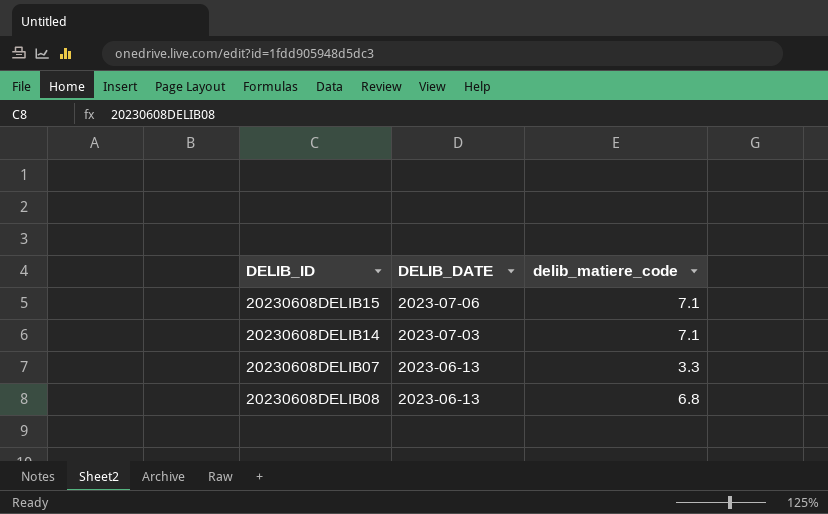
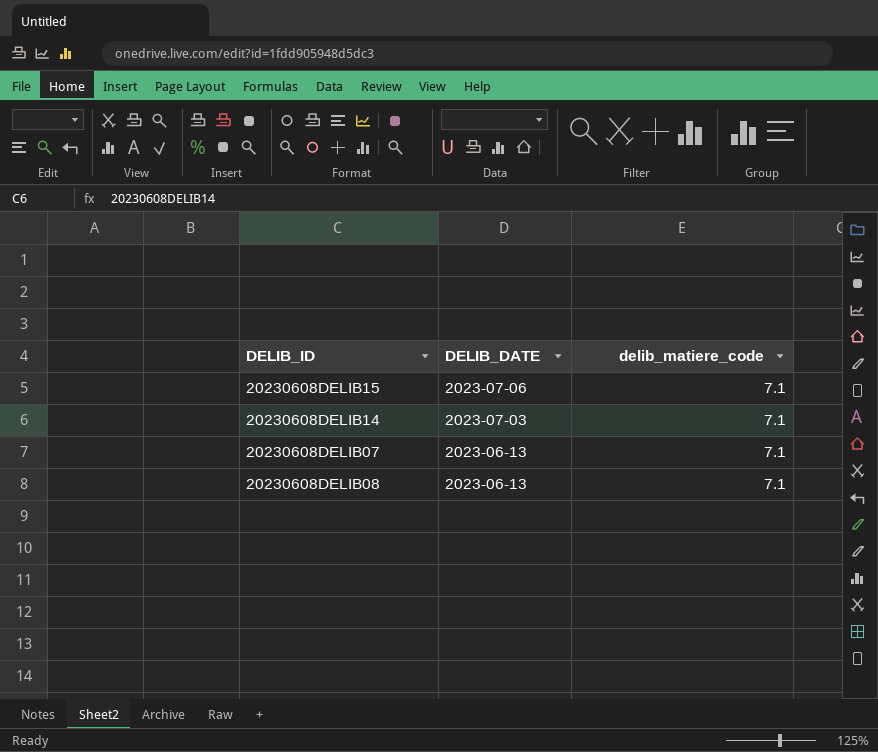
20230608DELIB07 | delib_matiere_code: 3.3 -> 7.1
20230608DELIB08 | delib_matiere_code: 6.8 -> 7.1

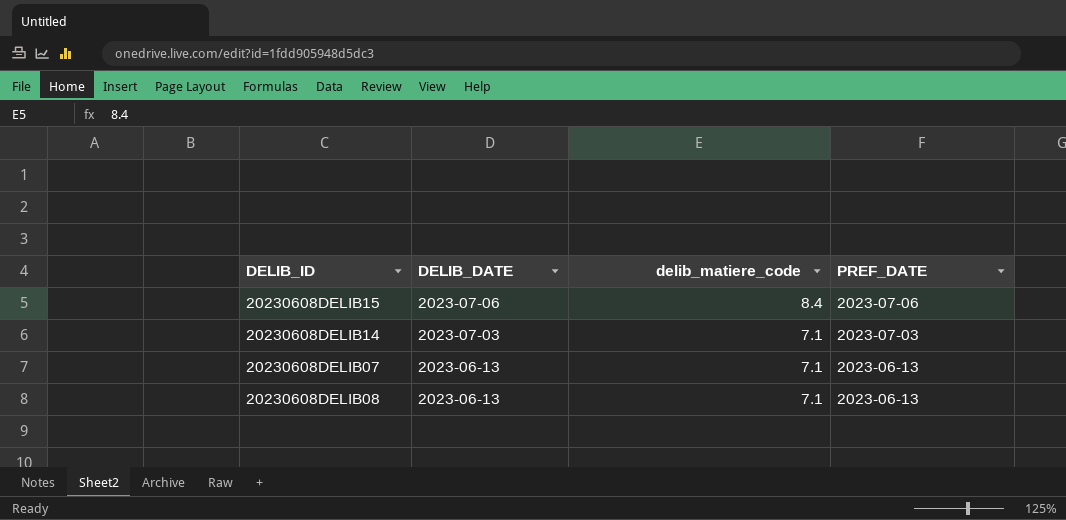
column PREF_DATE | position: none -> 4
20230608DELIB15 | delib_matiere_code: 7.1 -> 8.4

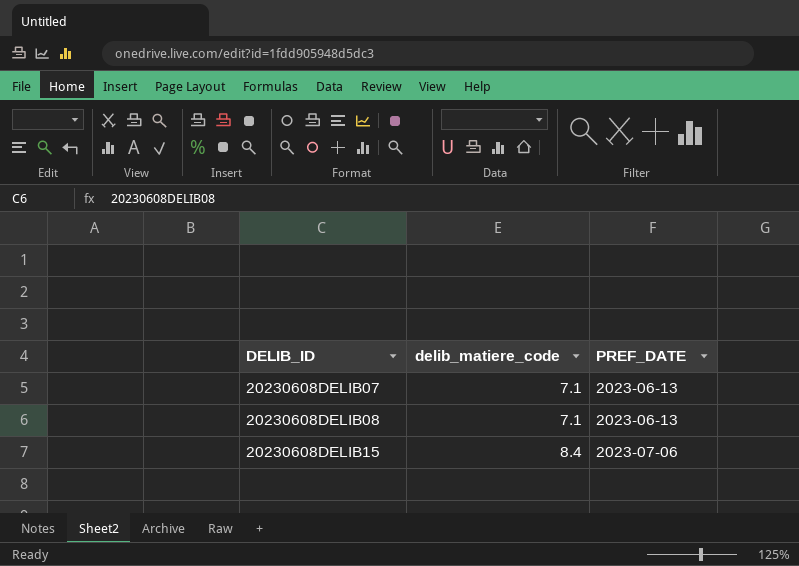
row order: DELIB_DATE descending -> DELIB_ID ascending
column DELIB_DATE | position: 2 -> none
row 20230608DELIB14: 2023-07-03 | 7.1 | 2023-07-03 -> none

